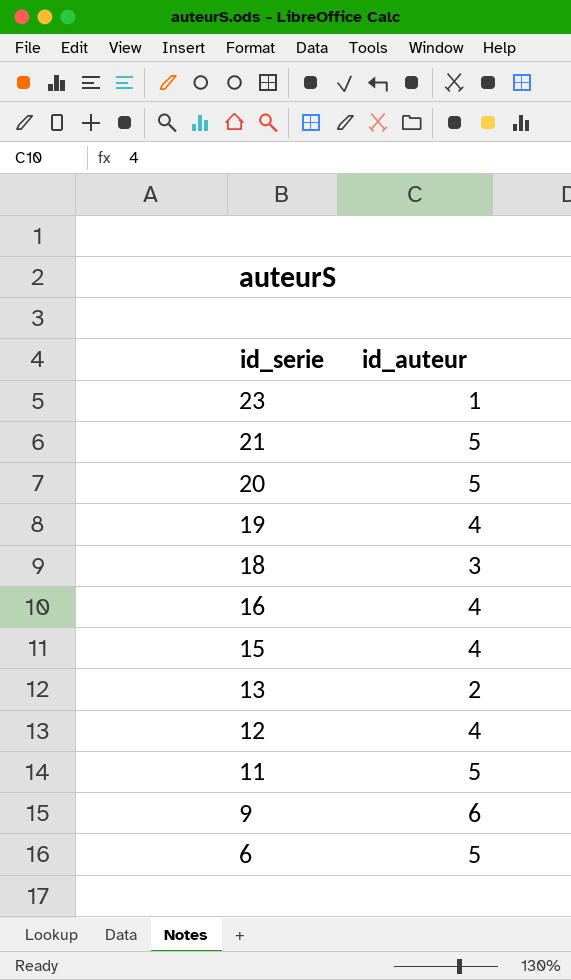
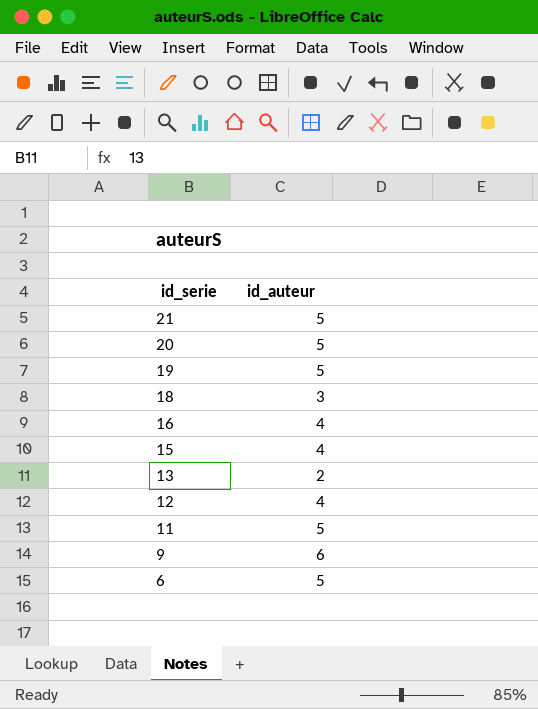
row 23: 1 -> none
19 | id_auteur: 4 -> 5

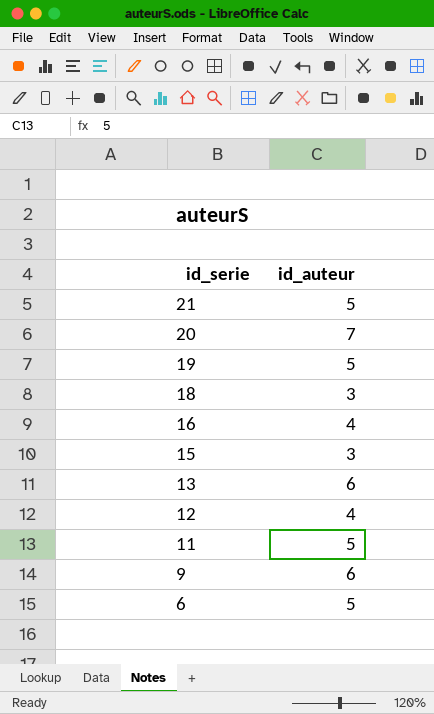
20 | id_auteur: 5 -> 7
15 | id_auteur: 4 -> 3
13 | id_auteur: 2 -> 6

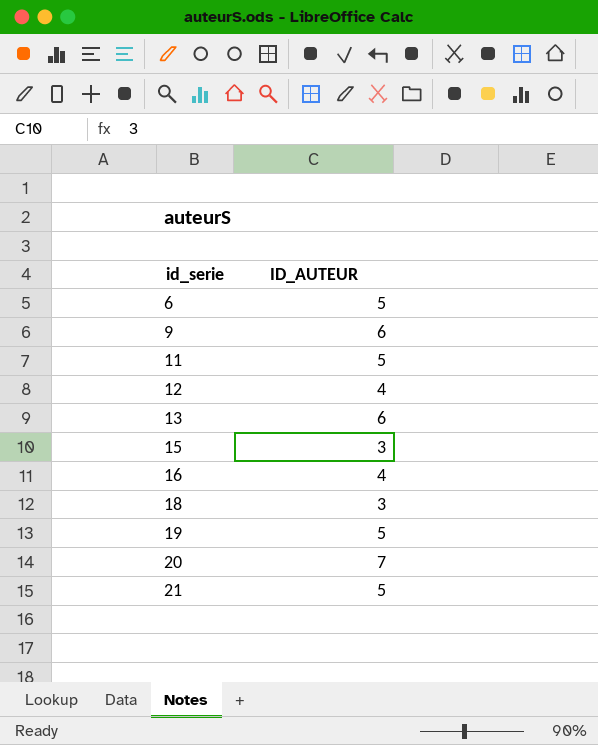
row order: id_serie descending -> id_serie ascending
column name: id_auteur -> ID_AUTEUR

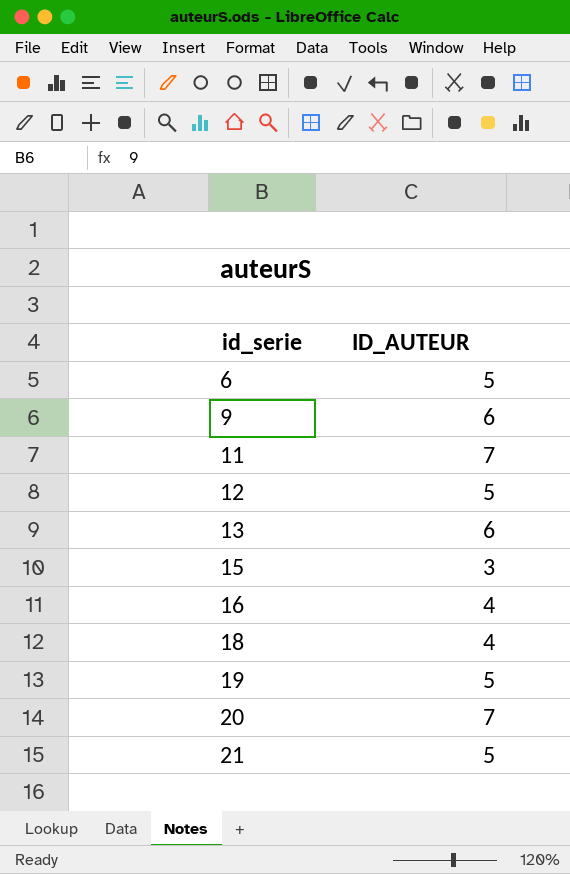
11 | ID_AUTEUR: 5 -> 7
12 | ID_AUTEUR: 4 -> 5
18 | ID_AUTEUR: 3 -> 4

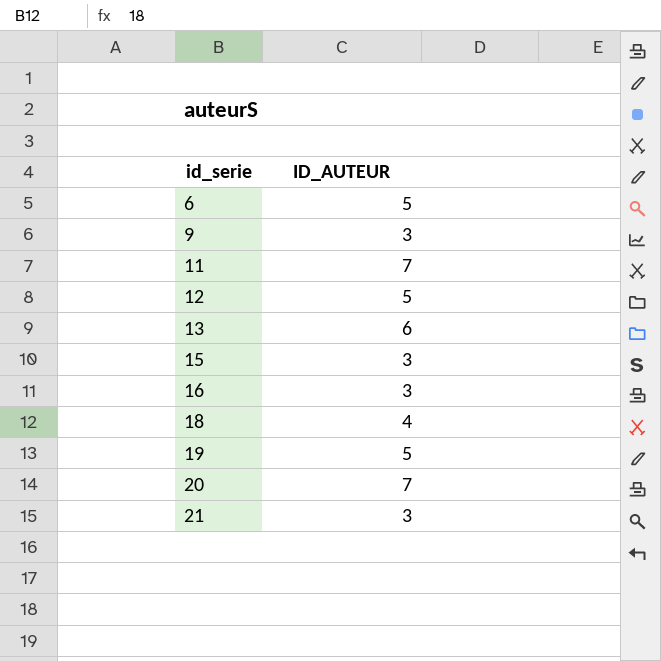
9 | ID_AUTEUR: 6 -> 3
16 | ID_AUTEUR: 4 -> 3
21 | ID_AUTEUR: 5 -> 3

